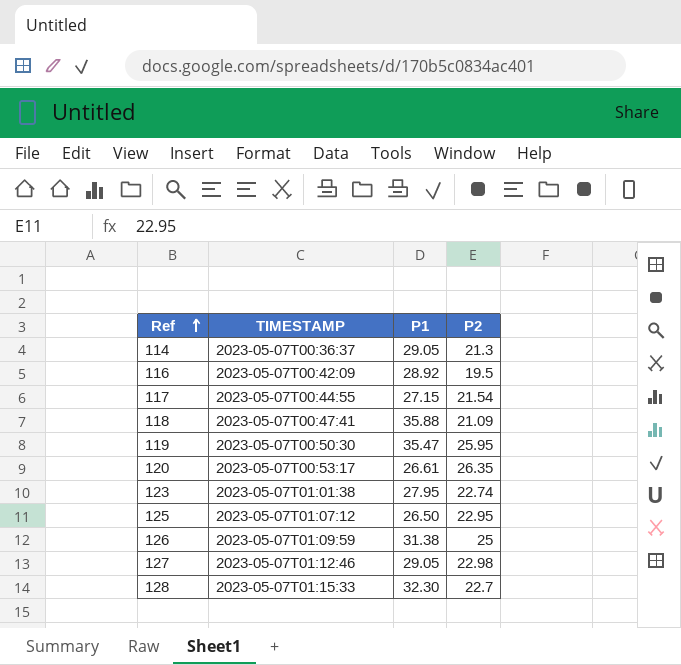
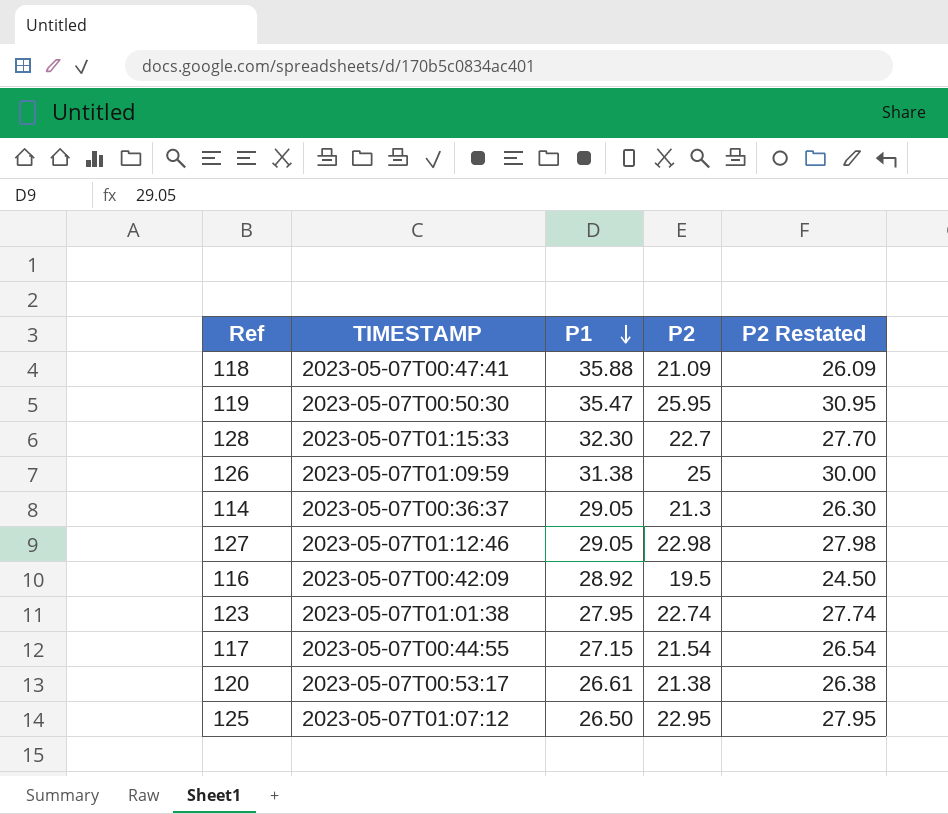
row order: Ref ascending -> P1 descending
column P2 Restated | formula: none -> [P2] + 5
120 | P2: 26.35 -> 21.38

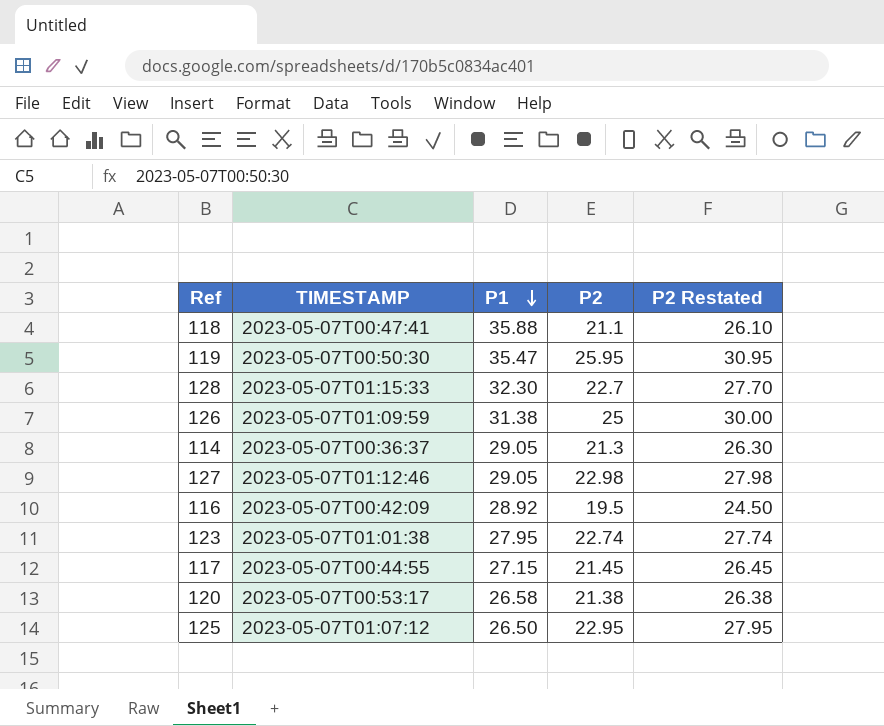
118 | P2: 21.09 -> 21.1
118 | P2 Restated: 26.09 -> 26.10
117 | P2: 21.54 -> 21.45
117 | P2 Restated: 26.54 -> 26.45
120 | P1: 26.61 -> 26.58

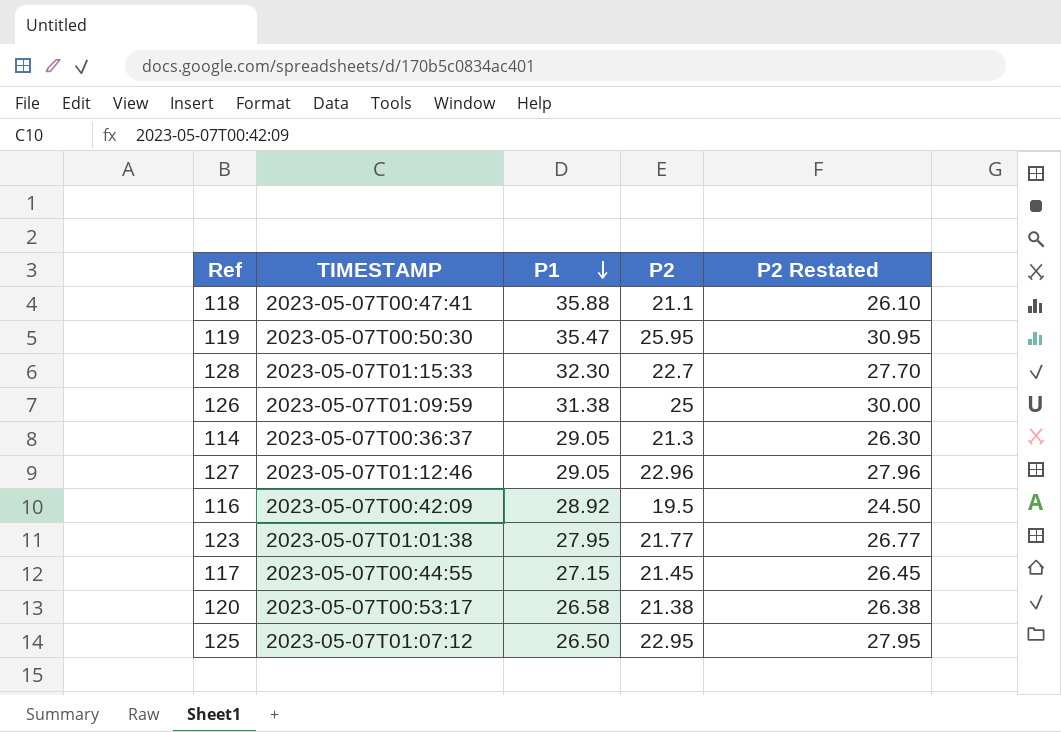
127 | P2: 22.98 -> 22.96
127 | P2 Restated: 27.98 -> 27.96
123 | P2: 22.74 -> 21.77
123 | P2 Restated: 27.74 -> 26.77

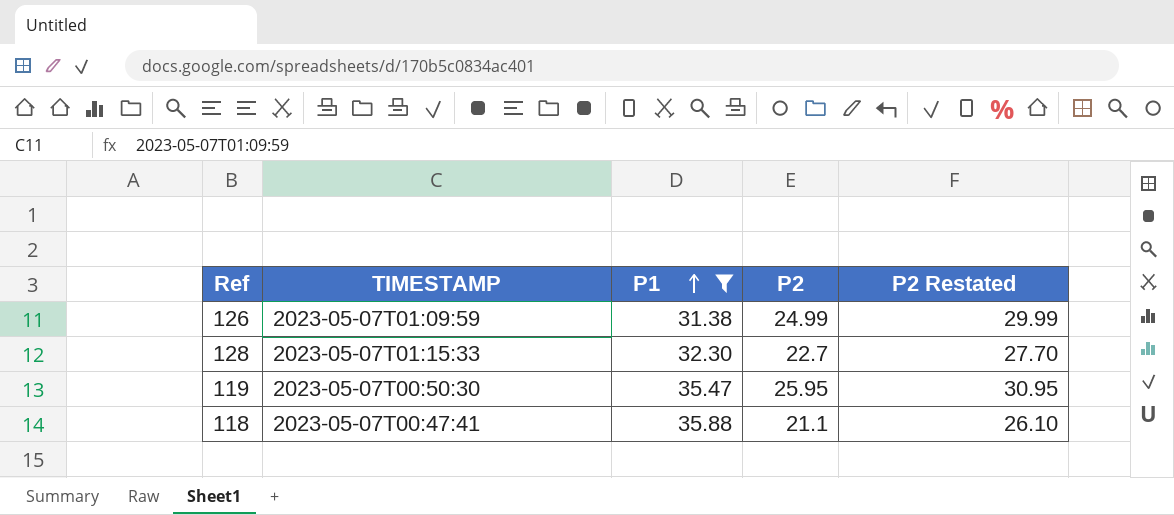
filter: none -> P1 >= 31.38
row order: P1 descending -> P1 ascending
126 | P2: 25 -> 24.99
126 | P2 Restated: 30.00 -> 29.99

